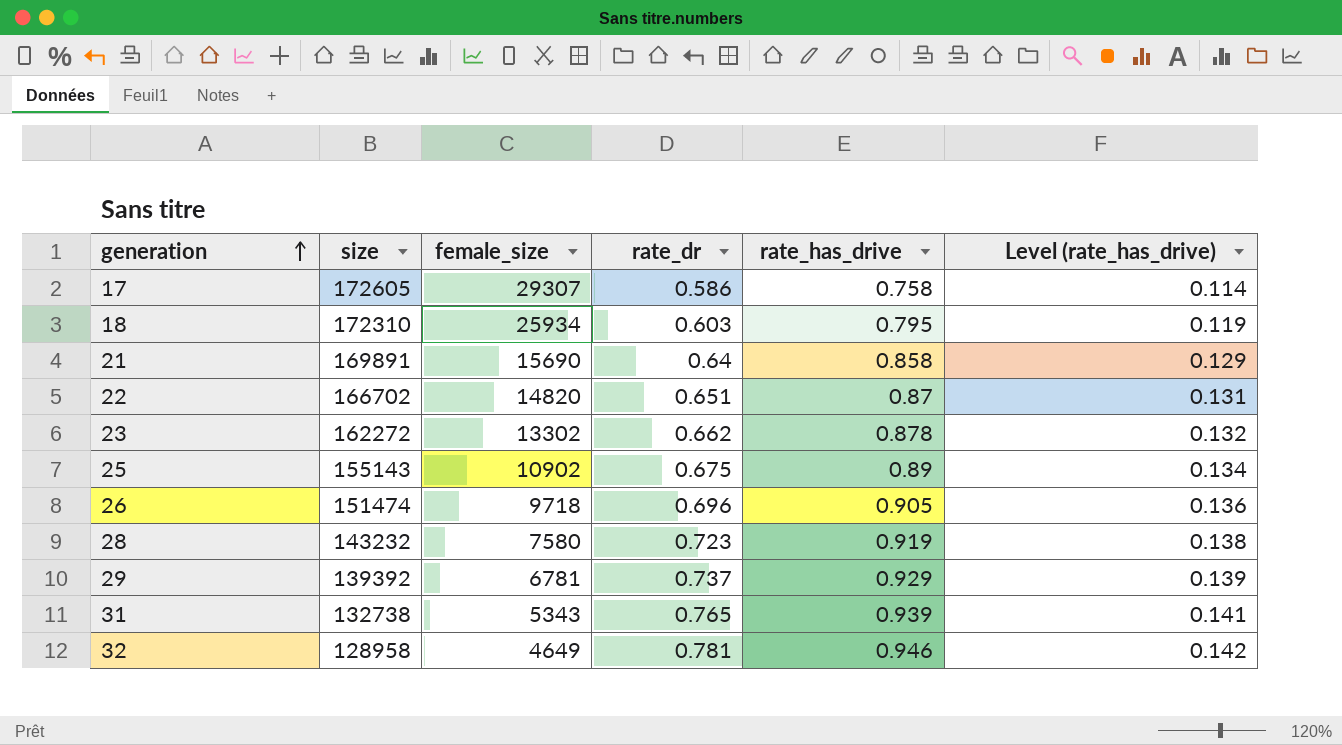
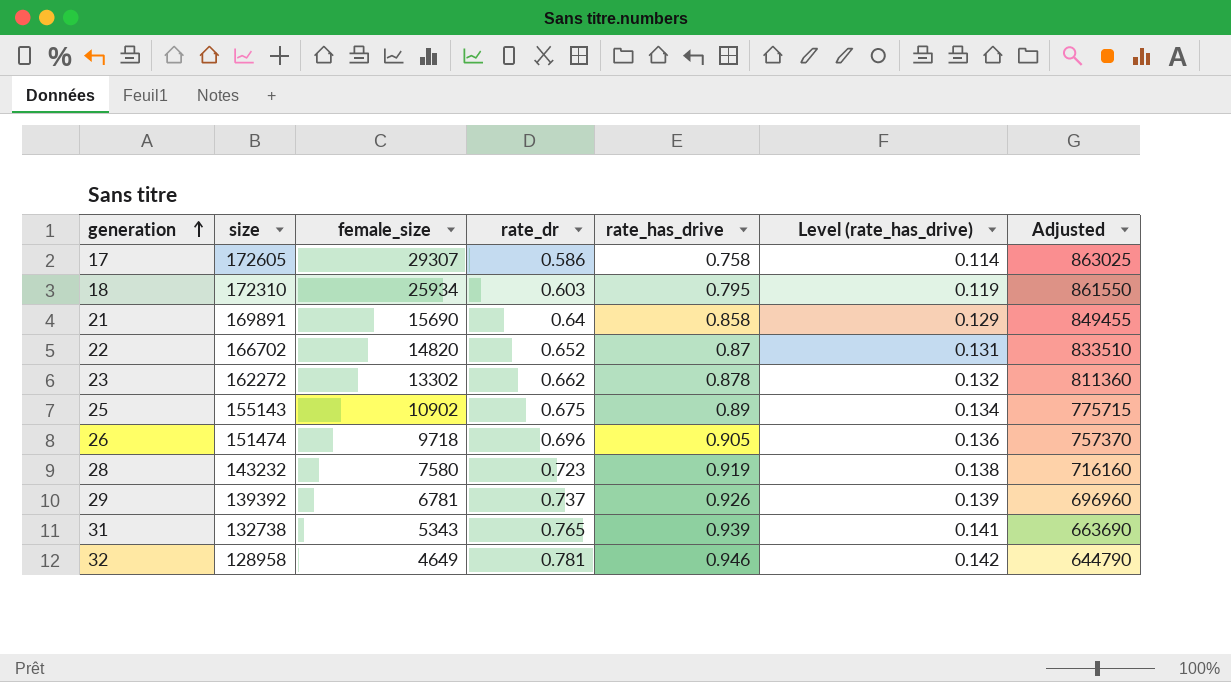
column Adjusted | formula: none -> [size] * 5
22 | rate_dr: 0.651 -> 0.652
29 | rate_has_drive: 0.929 -> 0.926

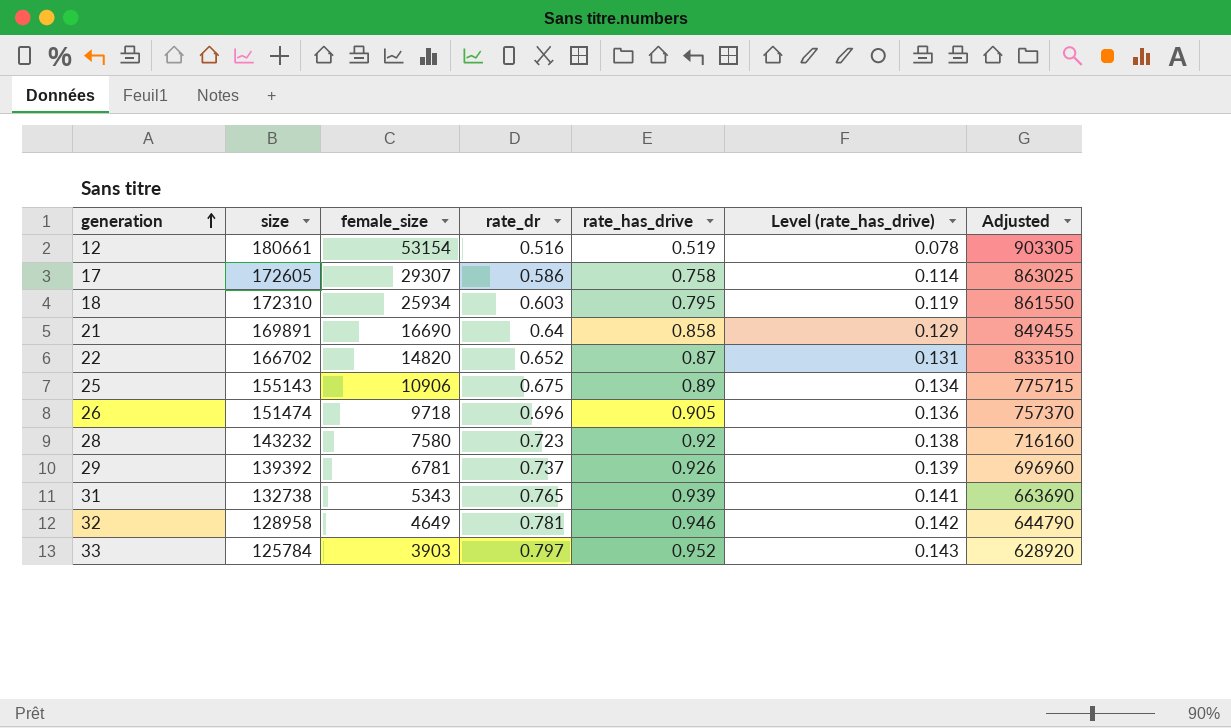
row 23: 162272 | 13302 | 0.662 | 0.878 | 0.132 | 811360 -> none
row 12: none -> 180661 | 53154 | 0.516 | 0.519 | 0.078 | 903305
21 | female_size: 15690 -> 16690
25 | female_size: 10902 -> 10906
28 | rate_has_drive: 0.919 -> 0.92
row 33: none -> 125784 | 3903 | 0.797 | 0.952 | 0.143 | 628920

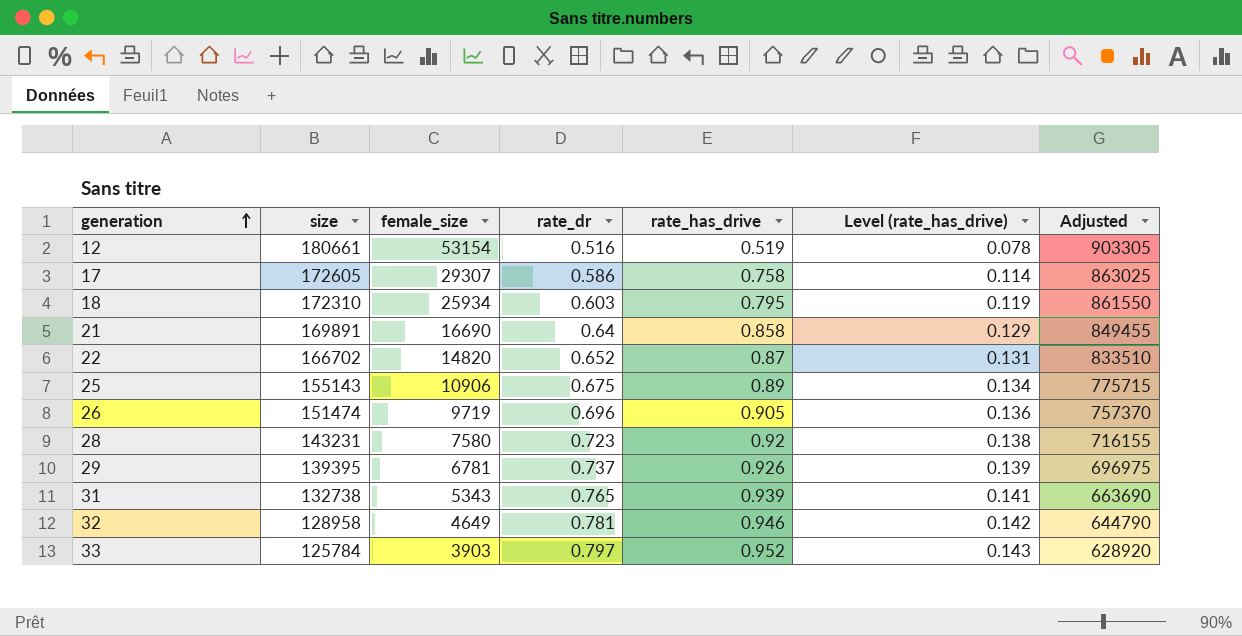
26 | female_size: 9718 -> 9719
28 | size: 143232 -> 143231
28 | Adjusted: 716160 -> 716155
29 | size: 139392 -> 139395
29 | Adjusted: 696960 -> 696975

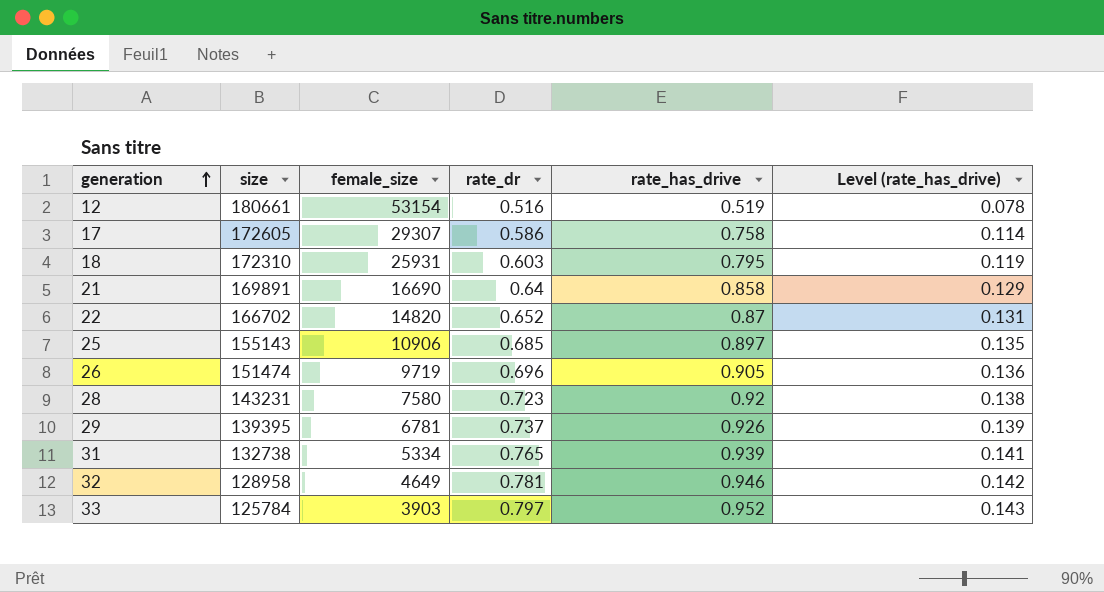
column Adjusted | formula: [size] * 5 -> none
18 | female_size: 25934 -> 25931
25 | rate_dr: 0.675 -> 0.685
25 | rate_has_drive: 0.89 -> 0.897
25 | Level (rate_has_drive): 0.134 -> 0.135
31 | female_size: 5343 -> 5334

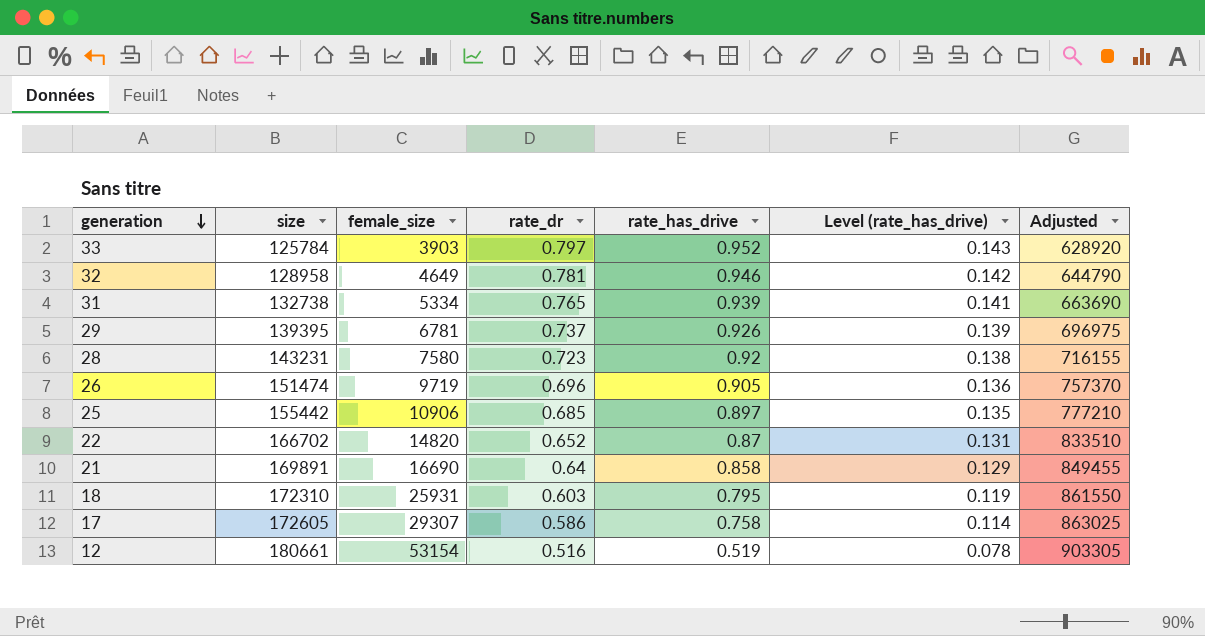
row order: generation ascending -> generation descending
column Adjusted | formula: none -> [size] * 5
25 | size: 155143 -> 155442

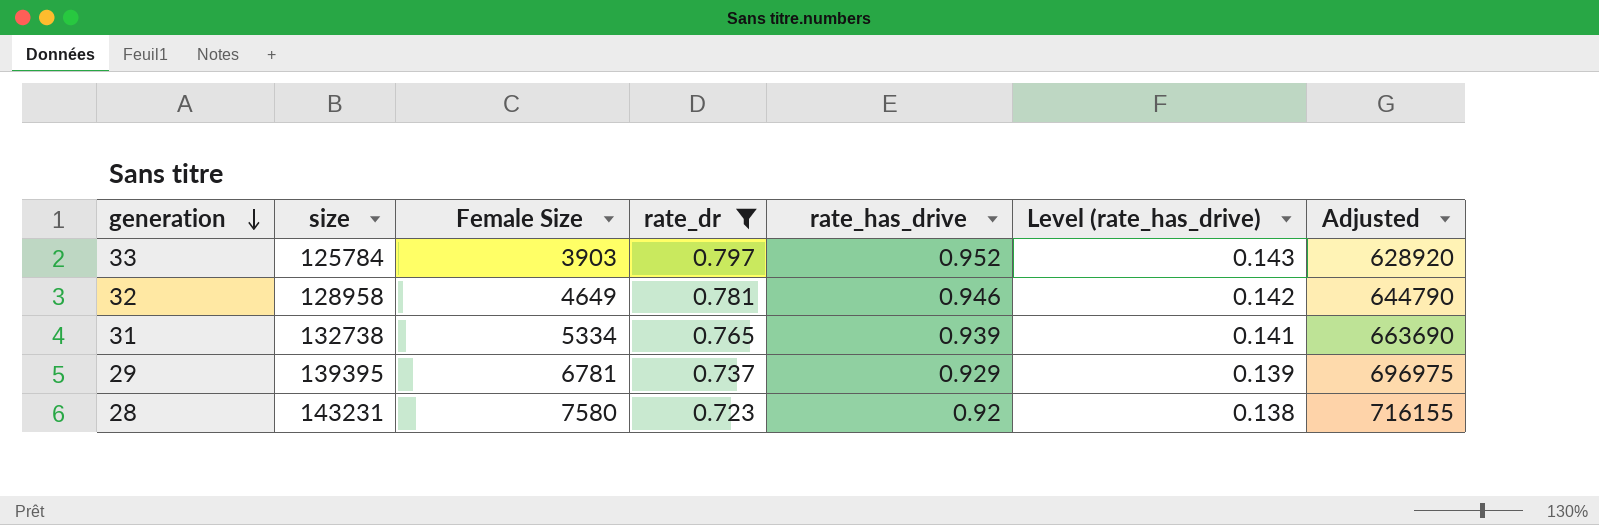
filter: none -> rate_dr >= 0.723
column name: female_size -> Female Size
29 | rate_has_drive: 0.926 -> 0.929

